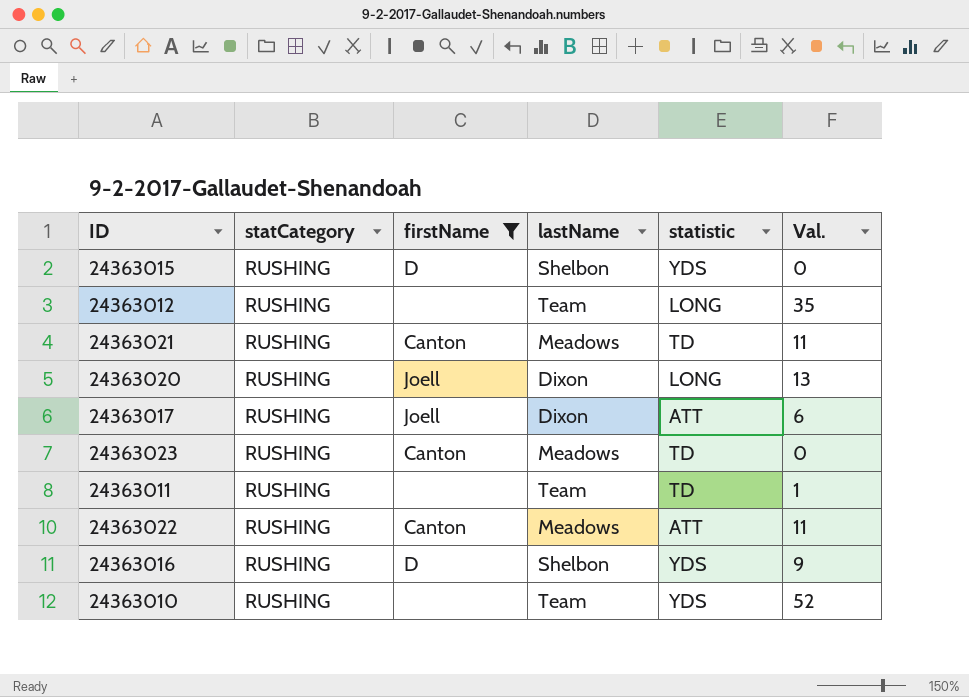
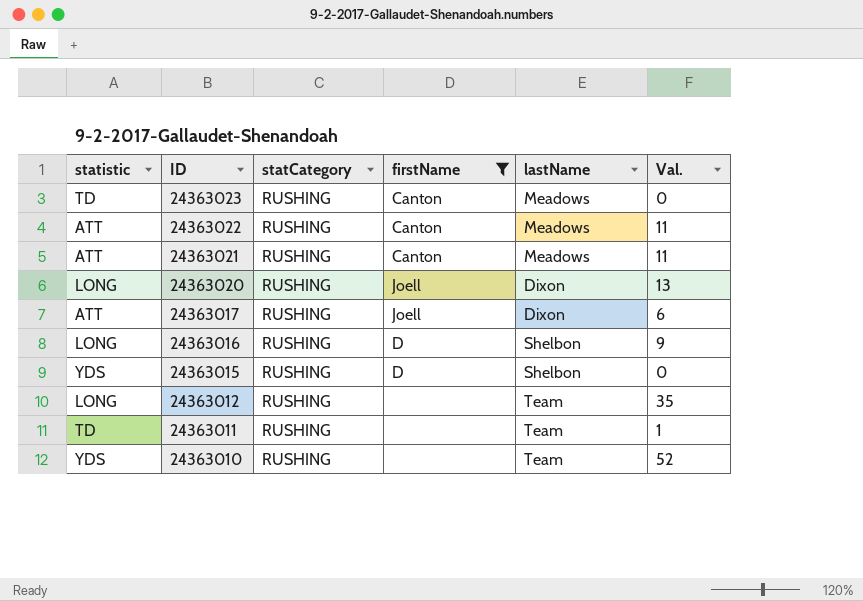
row order: none -> ID descending
column statistic | position: 5 -> 1
24363021 | statistic: TD -> ATT
24363016 | statistic: YDS -> LONG

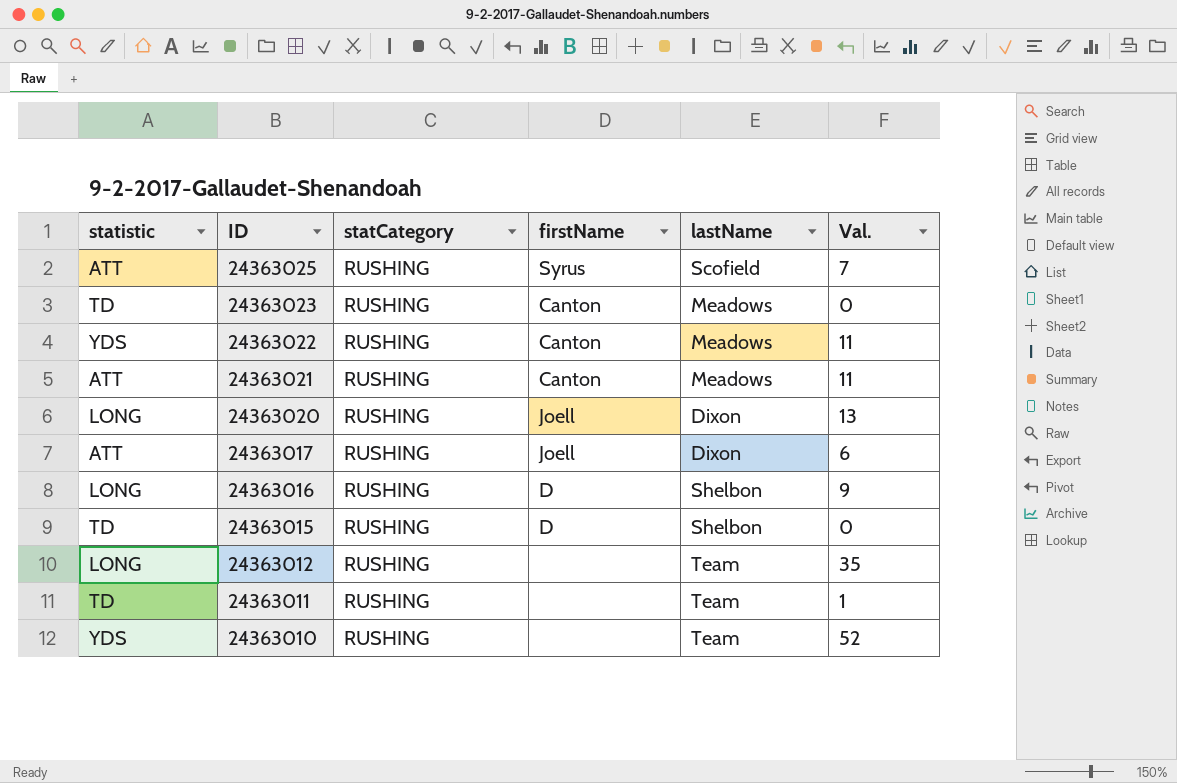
filter: firstName != Syrus -> none
24363022 | statistic: ATT -> YDS
24363015 | statistic: YDS -> TD

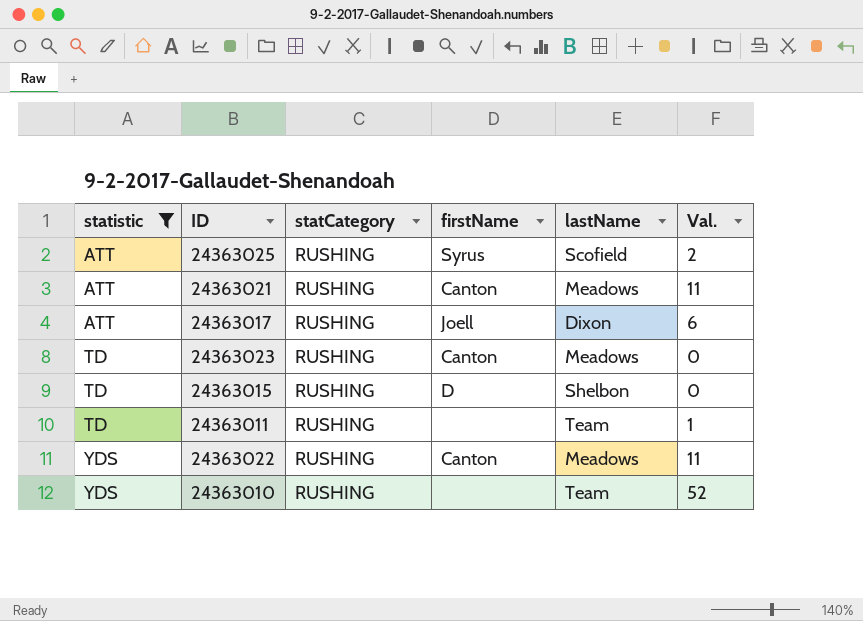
filter: none -> statistic != LONG
row order: ID descending -> statistic ascending
24363025 | Val.: 7 -> 2

